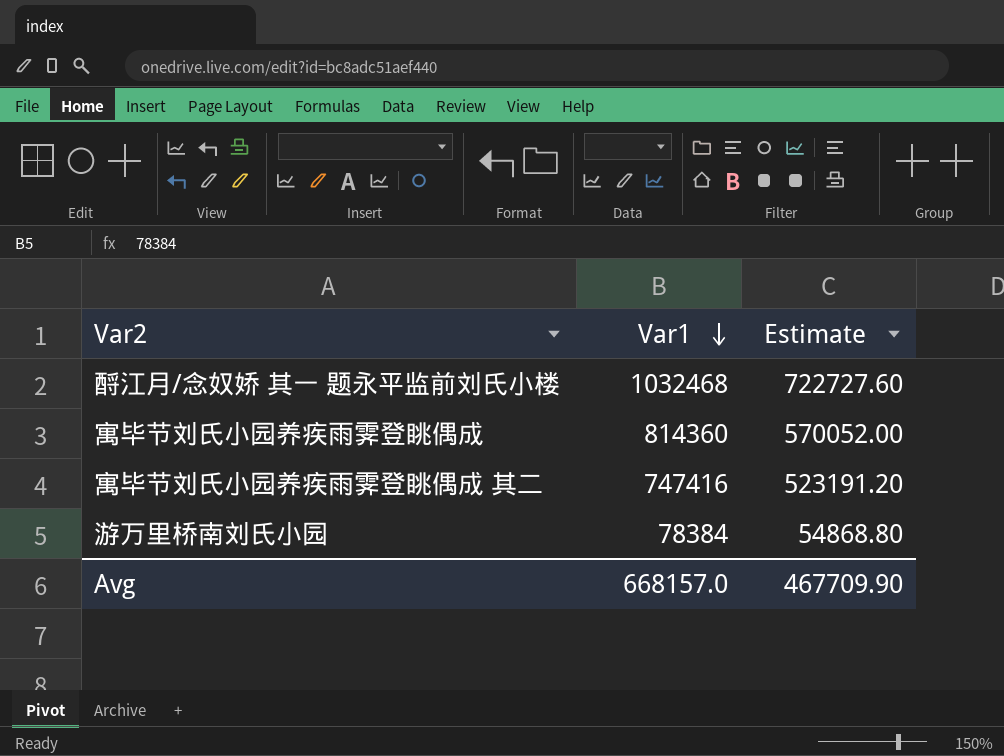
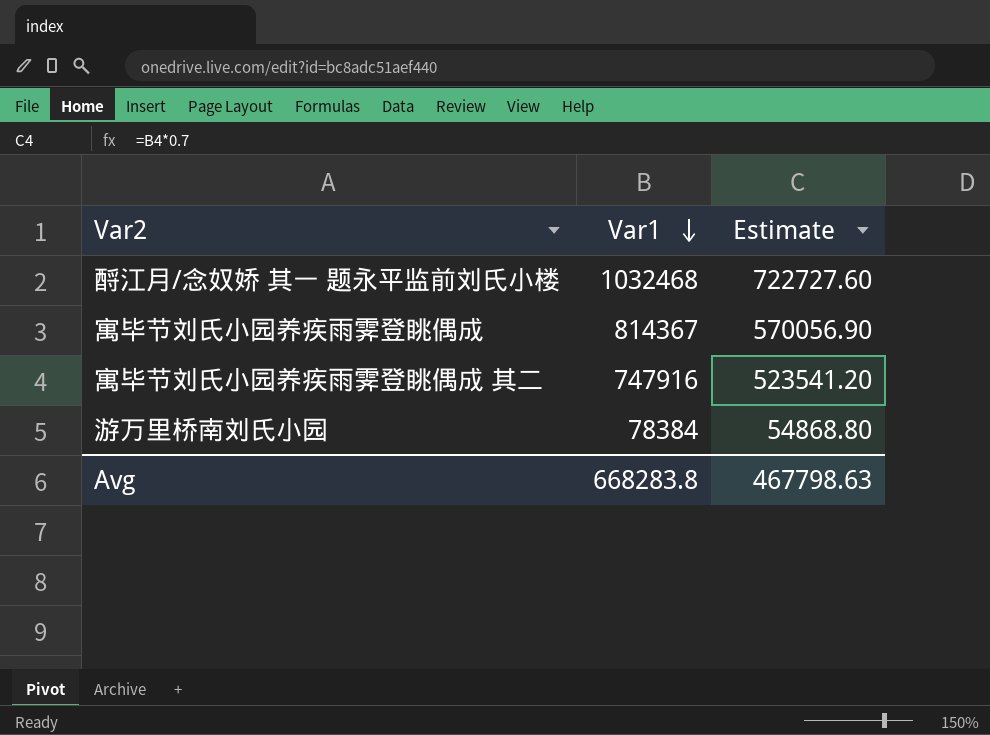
寓毕节刘氏小园养疾雨霁登眺偶成 | Var1: 814360 -> 814367
寓毕节刘氏小园养疾雨霁登眺偶成 | Estimate: 570052.00 -> 570056.90
寓毕节刘氏小园养疾雨霁登眺偶成 其二 | Var1: 747416 -> 747916
寓毕节刘氏小园养疾雨霁登眺偶成 其二 | Estimate: 523191.20 -> 523541.20
Avg | Var1: 668157.0 -> 668283.8
Avg | Estimate: 467709.90 -> 467798.63

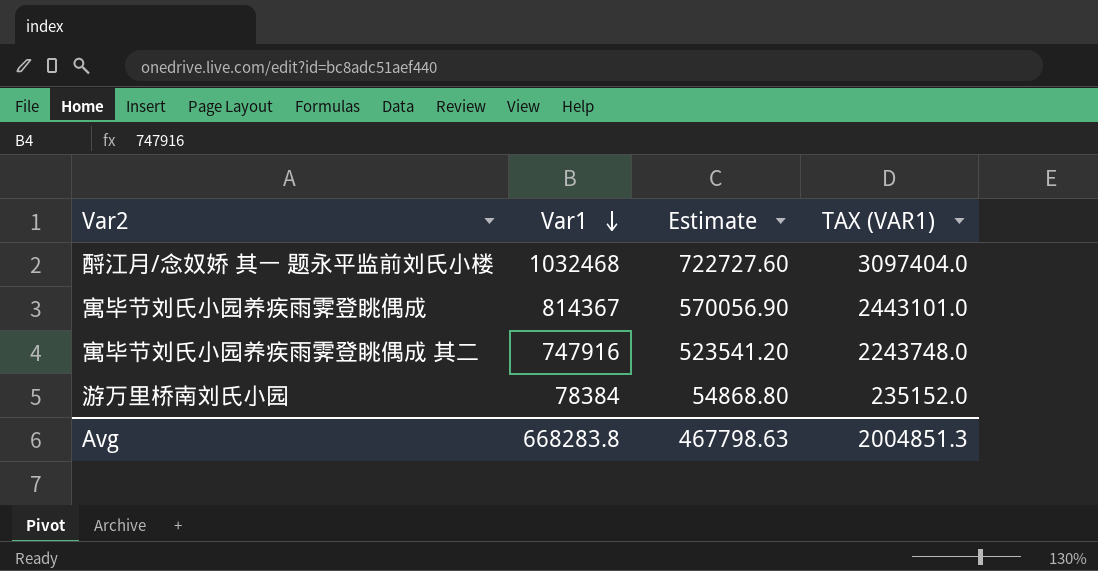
column TAX (VAR1) | formula: none -> [Var1] * 3

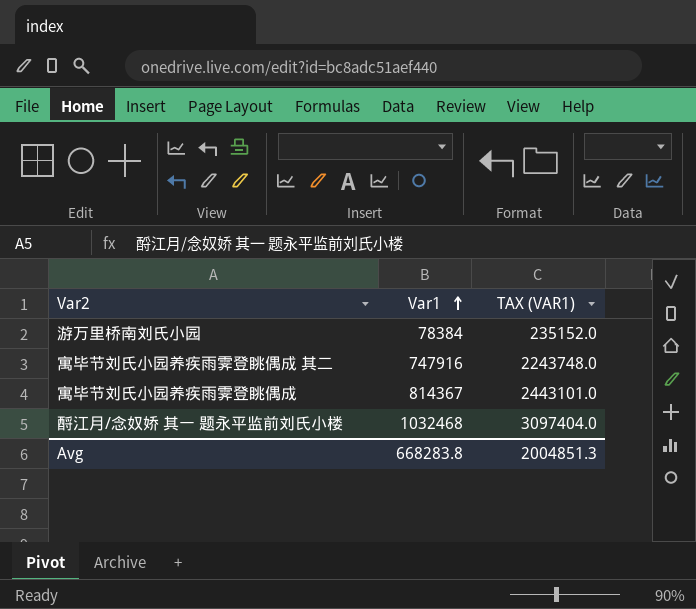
row order: Var1 descending -> Var1 ascending
column Estimate | formula: [Var1] * 0.7 -> none

